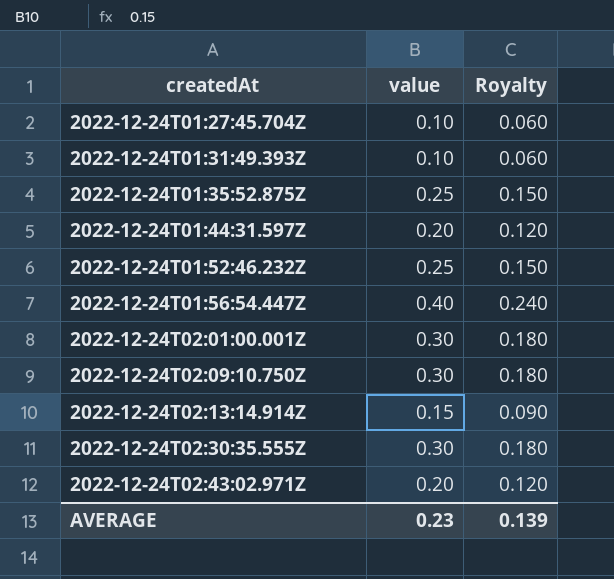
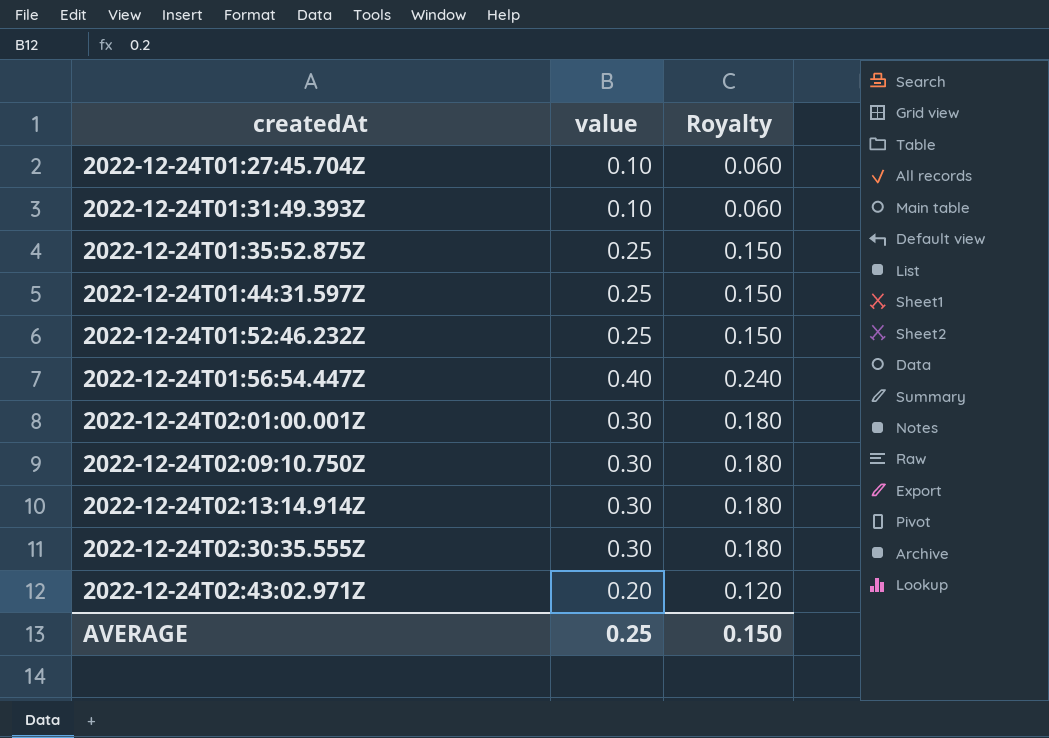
2022-12-24T01:44:31.597Z | value: 0.20 -> 0.25
2022-12-24T01:44:31.597Z | Royalty: 0.120 -> 0.150
2022-12-24T02:13:14.914Z | value: 0.15 -> 0.30
2022-12-24T02:13:14.914Z | Royalty: 0.090 -> 0.180
AVERAGE | value: 0.23 -> 0.25
AVERAGE | Royalty: 0.139 -> 0.150

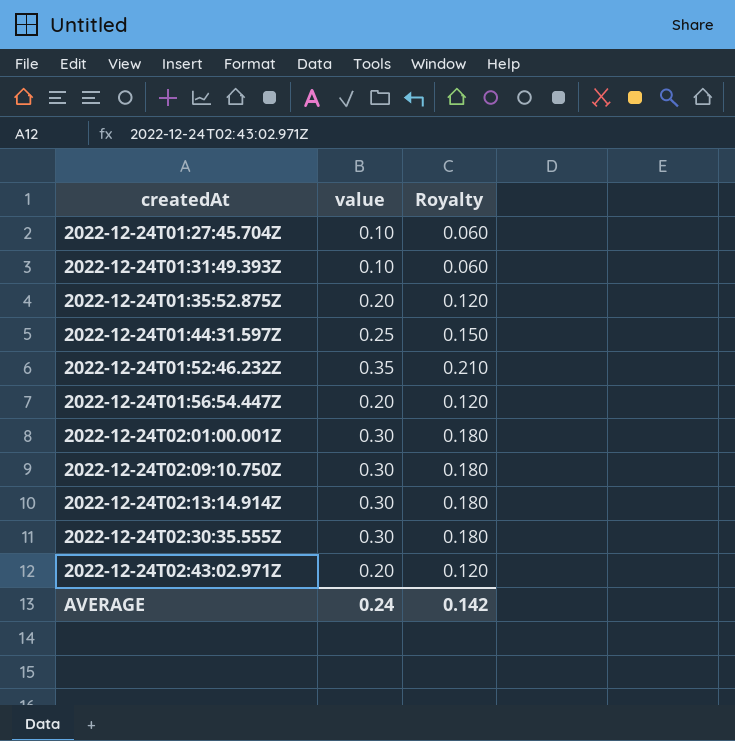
2022-12-24T01:35:52.875Z | value: 0.25 -> 0.20
2022-12-24T01:35:52.875Z | Royalty: 0.150 -> 0.120
2022-12-24T01:52:46.232Z | value: 0.25 -> 0.35
2022-12-24T01:52:46.232Z | Royalty: 0.150 -> 0.210
2022-12-24T01:56:54.447Z | value: 0.40 -> 0.20
2022-12-24T01:56:54.447Z | Royalty: 0.240 -> 0.120
AVERAGE | value: 0.25 -> 0.24
AVERAGE | Royalty: 0.150 -> 0.142

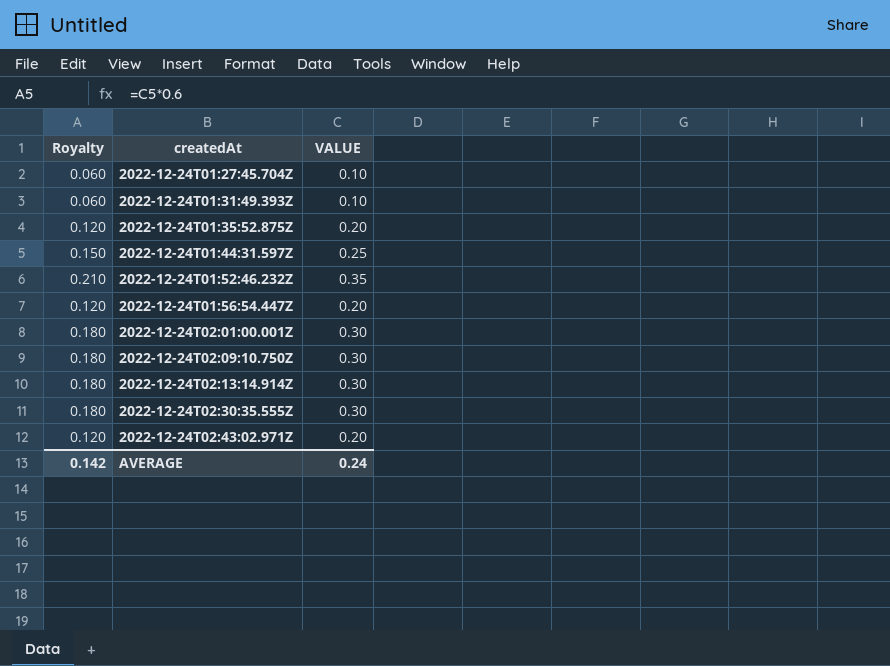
column Royalty | position: 3 -> 1
column name: value -> VALUE

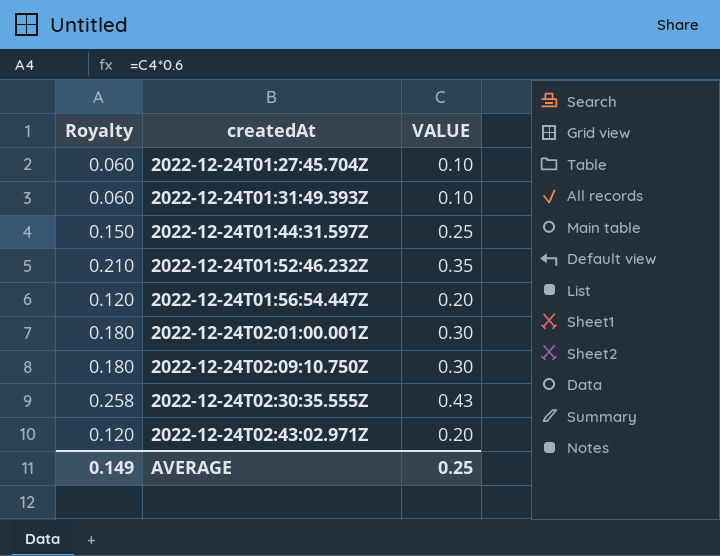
row 2022-12-24T01:35:52.875Z: 0.120 | 0.20 -> none
row 2022-12-24T02:13:14.914Z: 0.180 | 0.30 -> none
2022-12-24T02:30:35.555Z | Royalty: 0.180 -> 0.258
2022-12-24T02:30:35.555Z | VALUE: 0.30 -> 0.43
AVERAGE | Royalty: 0.142 -> 0.149
AVERAGE | VALUE: 0.24 -> 0.25

